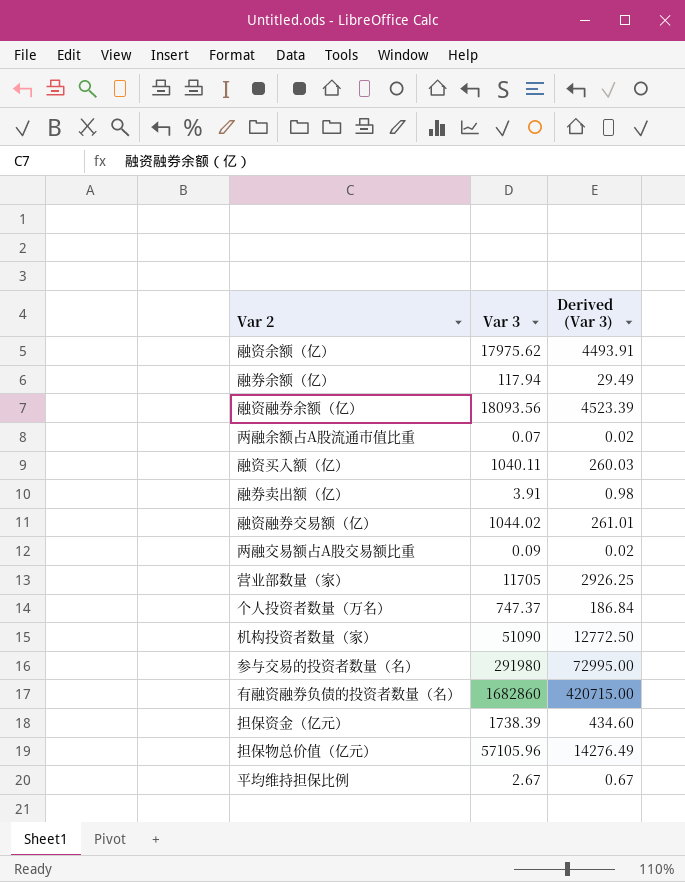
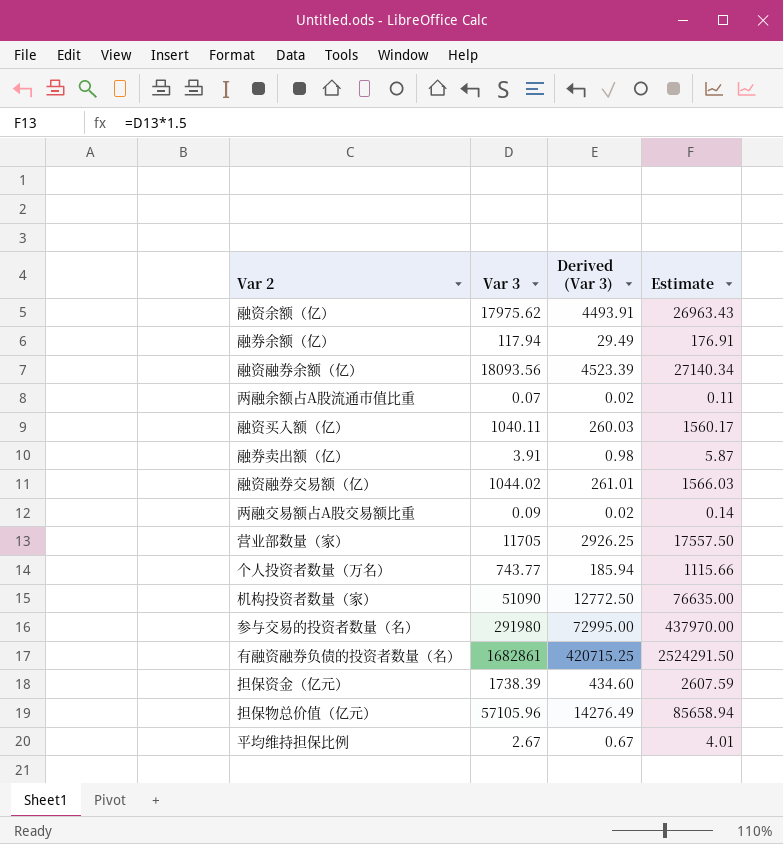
column Estimate | formula: none -> [Var 3] * 1.5
个人投资者数量（万名） | Var 3: 747.37 -> 743.77
个人投资者数量（万名） | Derived (Var 3): 186.84 -> 185.94
有融资融券负债的投资者数量（名） | Var 3: 1682860 -> 1682861
有融资融券负债的投资者数量（名） | Derived (Var 3): 420715.00 -> 420715.25

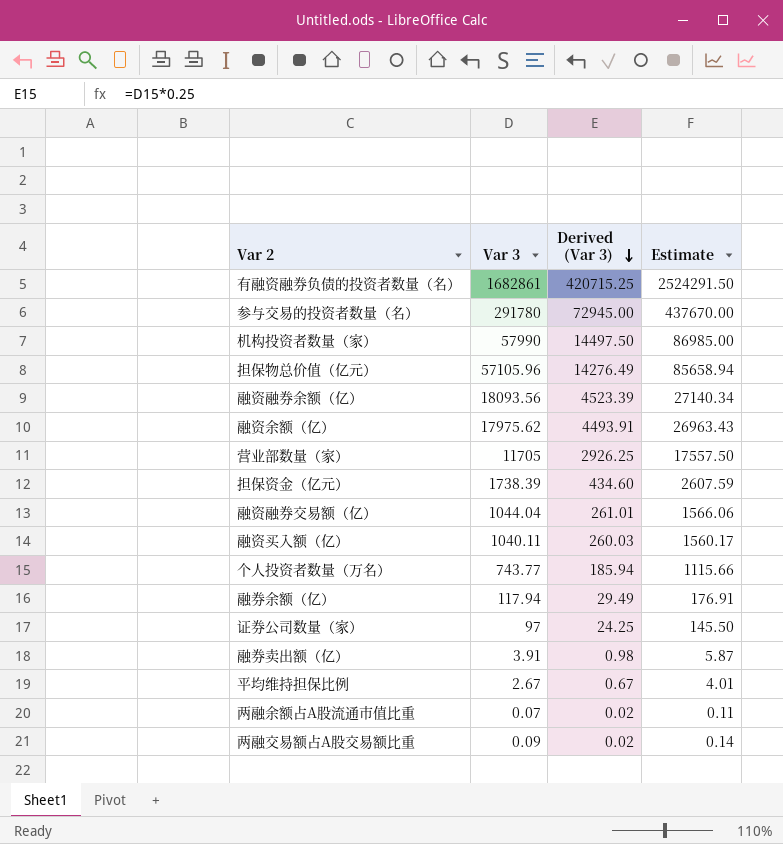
row order: none -> Derived (Var 3) descending
参与交易的投资者数量（名） | Var 3: 291980 -> 291780
参与交易的投资者数量（名） | Derived (Var 3): 72995.00 -> 72945.00
参与交易的投资者数量（名） | Estimate: 437970.00 -> 437670.00
机构投资者数量（家） | Var 3: 51090 -> 57990
机构投资者数量（家） | Derived (Var 3): 12772.50 -> 14497.50
机构投资者数量（家） | Estimate: 76635.00 -> 86985.00
融资融券交易额（亿） | Var 3: 1044.02 -> 1044.04
融资融券交易额（亿） | Estimate: 1566.03 -> 1566.06
row 证券公司数量（家）: none -> 97 | 24.25 | 145.50

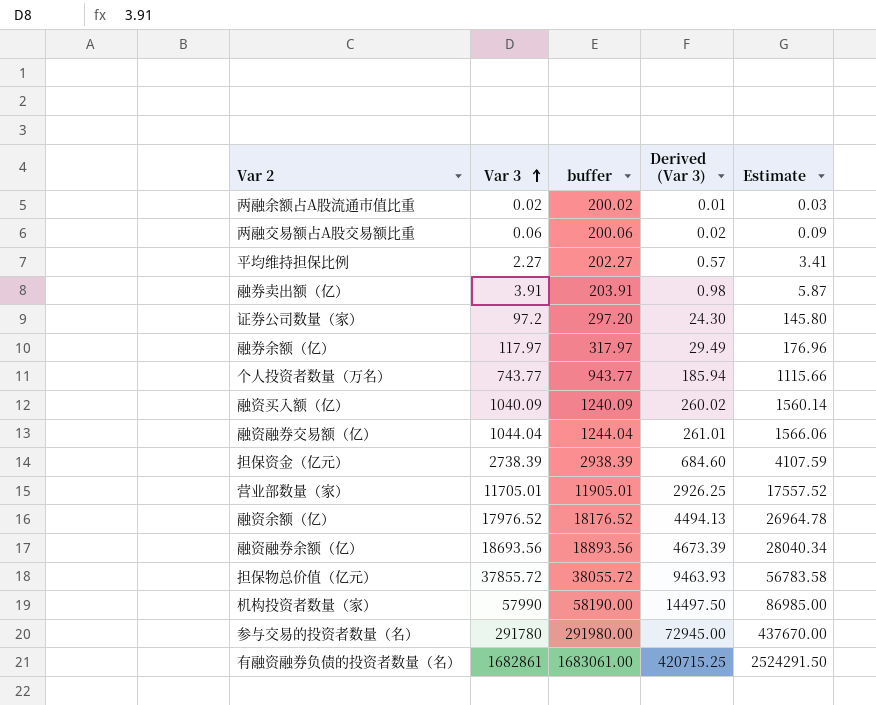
row order: Derived (Var 3) descending -> Var 3 ascending
column buffer | formula: none -> [Var 3] + 200
两融余额占A股流通市值比重 | Var 3: 0.07 -> 0.02
两融余额占A股流通市值比重 | Derived (Var 3): 0.02 -> 0.01
两融余额占A股流通市值比重 | Estimate: 0.11 -> 0.03
两融交易额占A股交易额比重 | Var 3: 0.09 -> 0.06
两融交易额占A股交易额比重 | Estimate: 0.14 -> 0.09
平均维持担保比例 | Var 3: 2.67 -> 2.27
平均维持担保比例 | Derived (Var 3): 0.67 -> 0.57
平均维持担保比例 | Estimate: 4.01 -> 3.41
证券公司数量（家） | Var 3: 97 -> 97.2
证券公司数量（家） | Derived (Var 3): 24.25 -> 24.30
证券公司数量（家） | Estimate: 145.50 -> 145.80
融券余额（亿） | Var 3: 117.94 -> 117.97
融券余额（亿） | Estimate: 176.91 -> 176.96
融资买入额（亿） | Var 3: 1040.11 -> 1040.09
融资买入额（亿） | Derived (Var 3): 260.03 -> 260.02
融资买入额（亿） | Estimate: 1560.17 -> 1560.14
担保资金（亿元） | Var 3: 1738.39 -> 2738.39
担保资金（亿元） | Derived (Var 3): 434.60 -> 684.60
担保资金（亿元） | Estimate: 2607.59 -> 4107.59
营业部数量（家） | Var 3: 11705 -> 11705.01
营业部数量（家） | Estimate: 17557.50 -> 17557.52
融资余额（亿） | Var 3: 17975.62 -> 17976.52
融资余额（亿） | Derived (Var 3): 4493.91 -> 4494.13
融资余额（亿） | Estimate: 26963.43 -> 26964.78
融资融券余额（亿） | Var 3: 18093.56 -> 18693.56
融资融券余额（亿） | Derived (Var 3): 4523.39 -> 4673.39
融资融券余额（亿） | Estimate: 27140.34 -> 28040.34
担保物总价值（亿元） | Var 3: 57105.96 -> 37855.72
担保物总价值（亿元） | Derived (Var 3): 14276.49 -> 9463.93
担保物总价值（亿元） | Estimate: 85658.94 -> 56783.58

